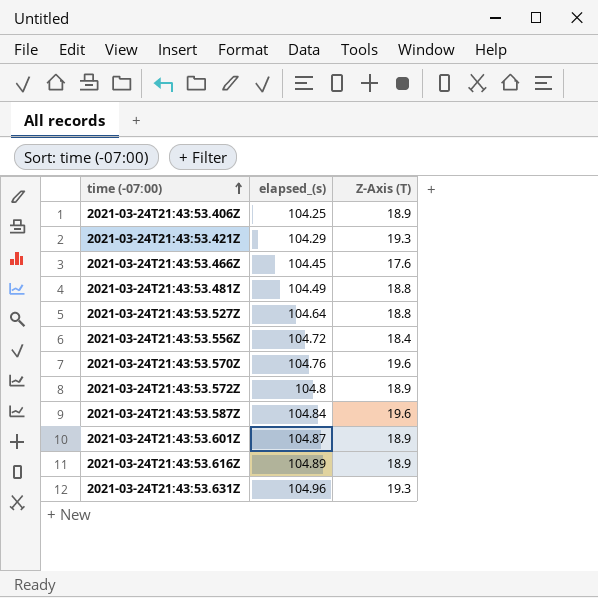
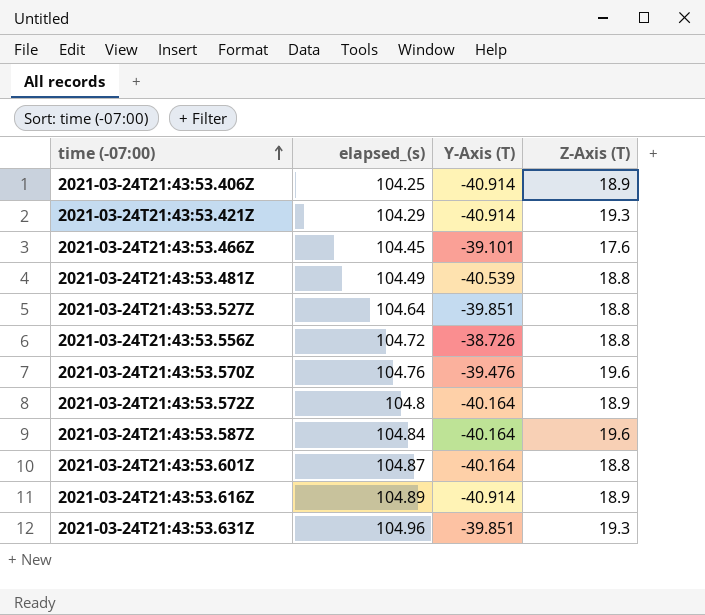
column Y-Axis (T) | position: none -> 3
2021-03-24T21:43:53.556Z | Z-Axis (T): 18.4 -> 18.8
2021-03-24T21:43:53.601Z | Z-Axis (T): 18.9 -> 18.8

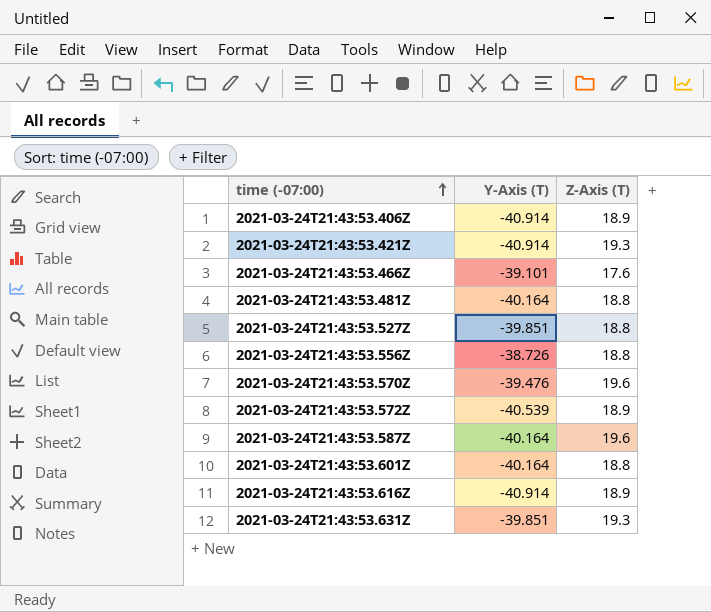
column elapsed_(s) | position: 2 -> none
2021-03-24T21:43:53.481Z | Y-Axis (T): -40.539 -> -40.164
2021-03-24T21:43:53.572Z | Y-Axis (T): -40.164 -> -40.539

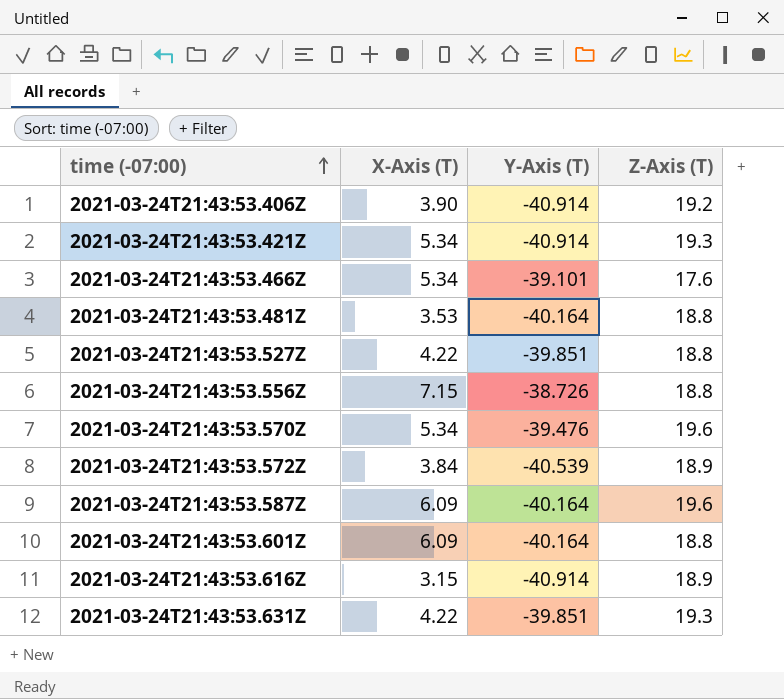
column X-Axis (T) | position: none -> 2
2021-03-24T21:43:53.406Z | Z-Axis (T): 18.9 -> 19.2

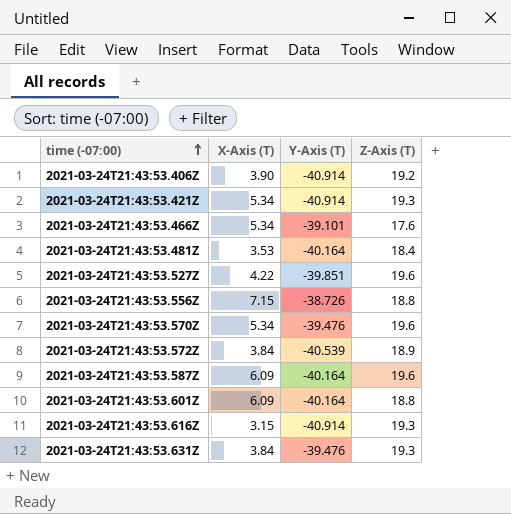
2021-03-24T21:43:53.481Z | Z-Axis (T): 18.8 -> 18.4
2021-03-24T21:43:53.527Z | Z-Axis (T): 18.8 -> 19.6
2021-03-24T21:43:53.616Z | Z-Axis (T): 18.9 -> 19.3
2021-03-24T21:43:53.631Z | X-Axis (T): 4.22 -> 3.84
2021-03-24T21:43:53.631Z | Y-Axis (T): -39.851 -> -39.476

